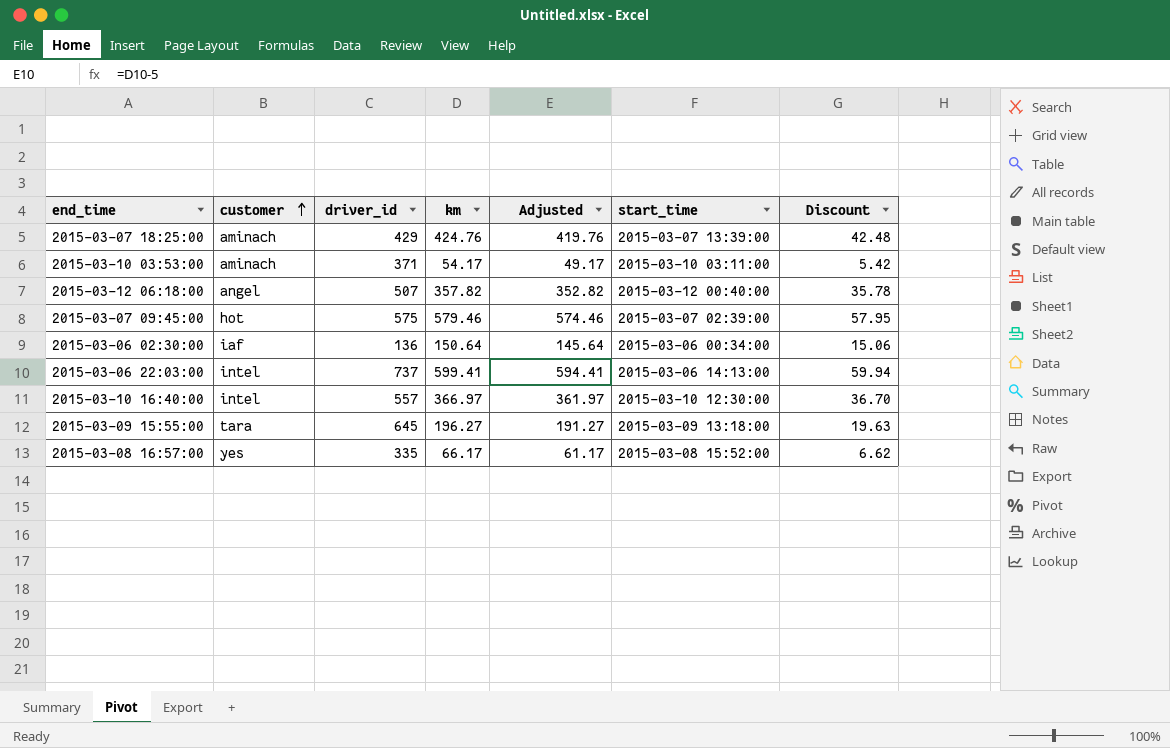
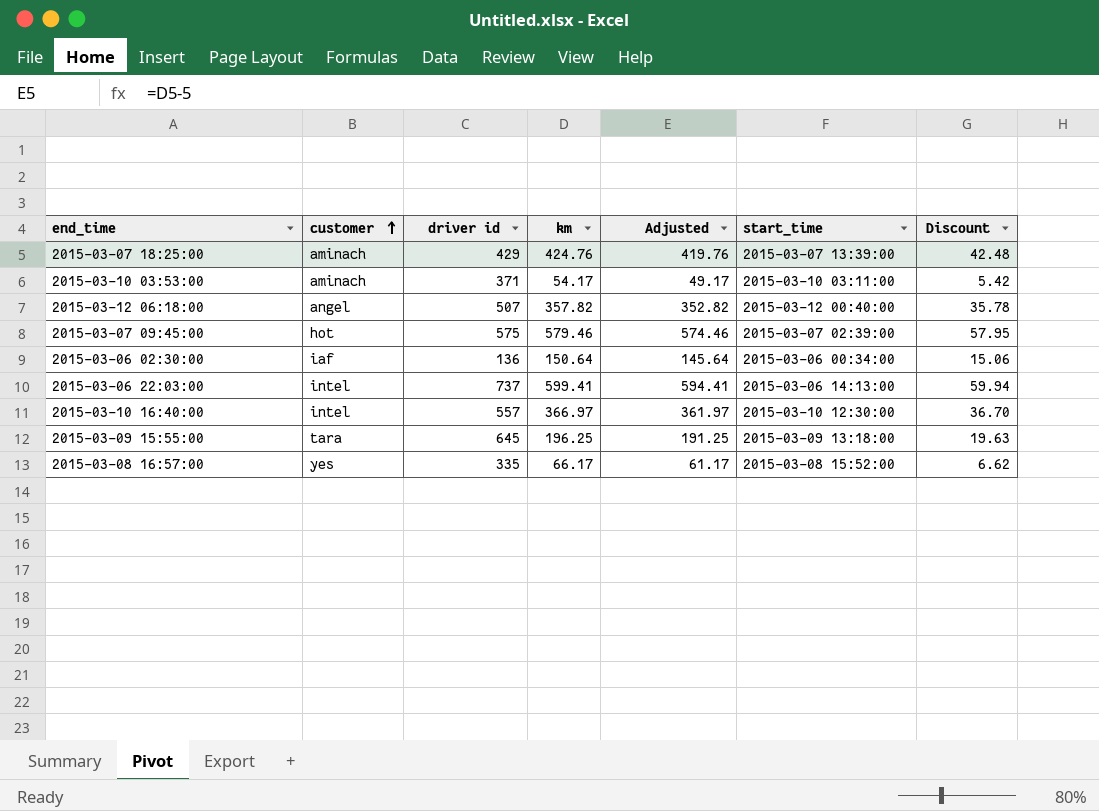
column name: driver_id -> driver id
2015-03-09 15:55:00 | km: 196.27 -> 196.25
2015-03-09 15:55:00 | Adjusted: 191.27 -> 191.25

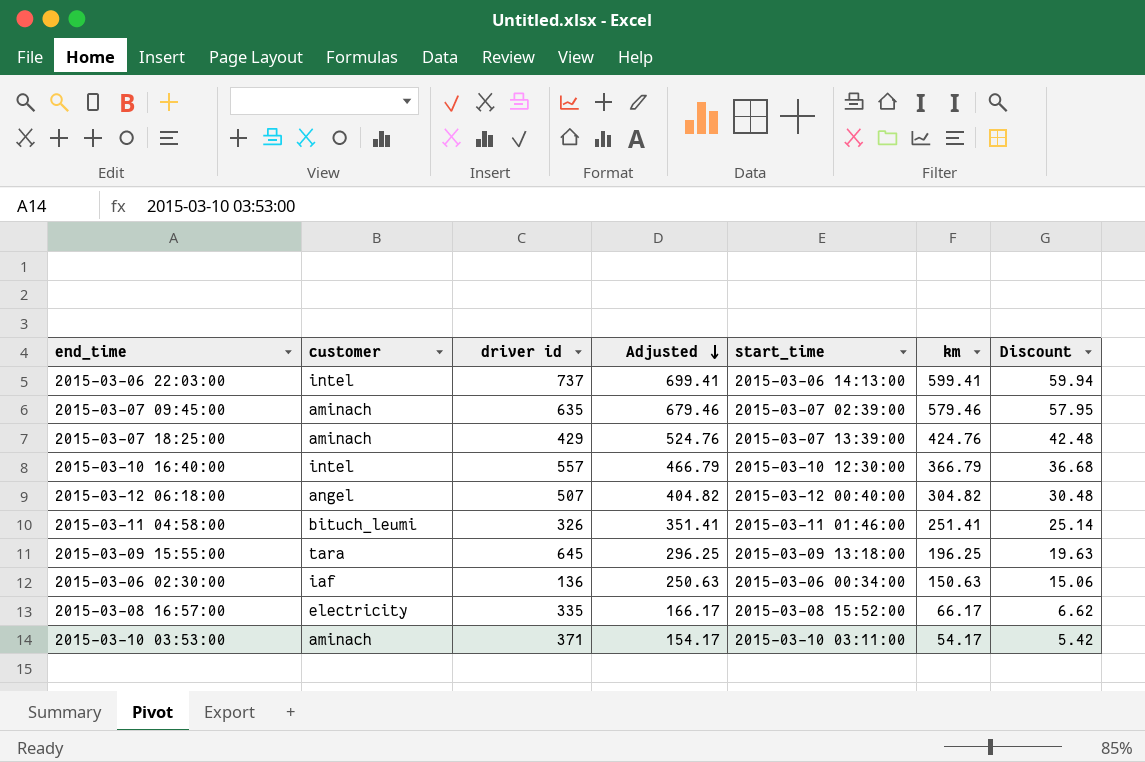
row order: customer ascending -> Adjusted descending
column Adjusted | formula: [km] - 5 -> [km] + 100
column km | position: 4 -> 6
2015-03-07 09:45:00 | customer: hot -> aminach
2015-03-07 09:45:00 | driver id: 575 -> 635
2015-03-10 16:40:00 | km: 366.97 -> 366.79
2015-03-10 16:40:00 | Discount: 36.70 -> 36.68
2015-03-12 06:18:00 | km: 357.82 -> 304.82
2015-03-12 06:18:00 | Discount: 35.78 -> 30.48
row 2015-03-11 04:58:00: none -> bituch_leumi | 326 | 351.41 | 2015-03-11 01:46:00 | 251.41 | 25.14
2015-03-06 02:30:00 | km: 150.64 -> 150.63
2015-03-08 16:57:00 | customer: yes -> electricity

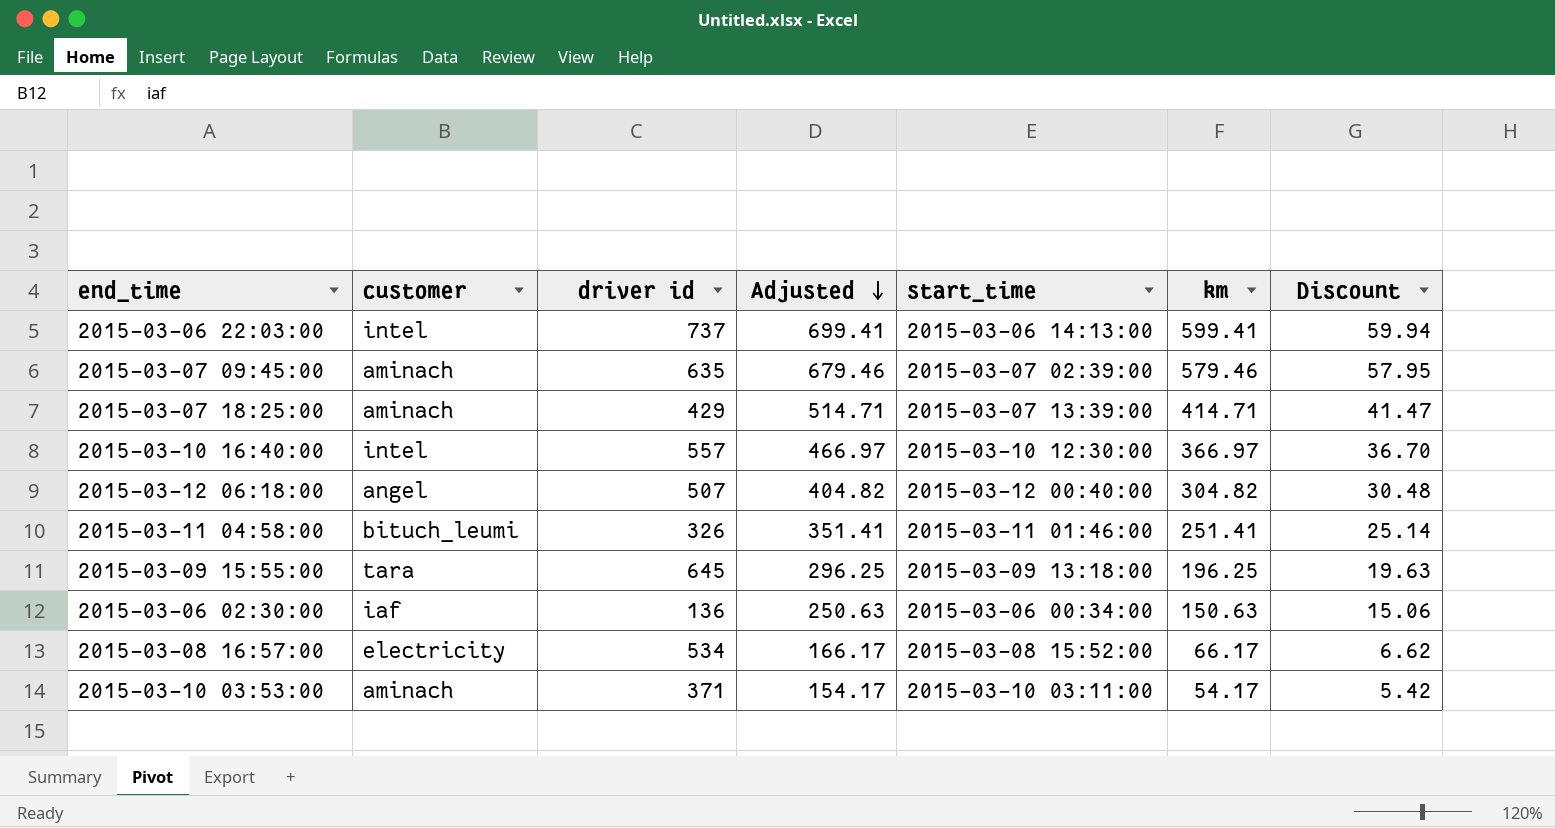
2015-03-07 18:25:00 | Adjusted: 524.76 -> 514.71
2015-03-07 18:25:00 | km: 424.76 -> 414.71
2015-03-07 18:25:00 | Discount: 42.48 -> 41.47
2015-03-10 16:40:00 | Adjusted: 466.79 -> 466.97
2015-03-10 16:40:00 | km: 366.79 -> 366.97
2015-03-10 16:40:00 | Discount: 36.68 -> 36.70
2015-03-08 16:57:00 | driver id: 335 -> 534

